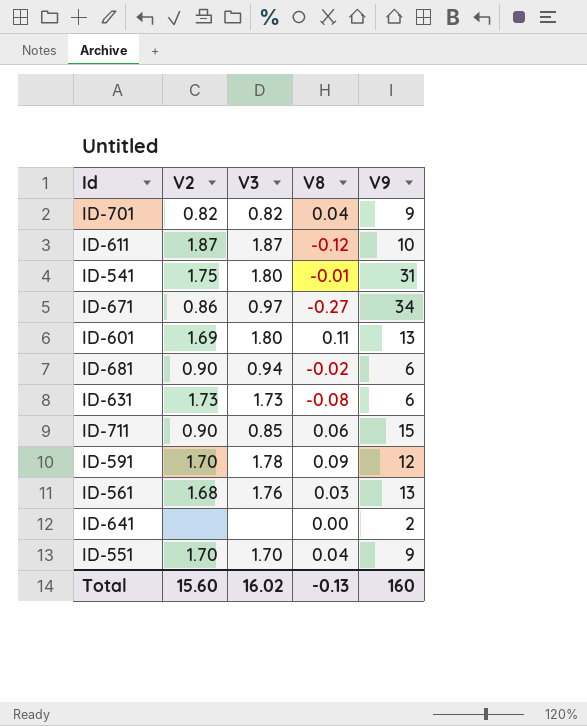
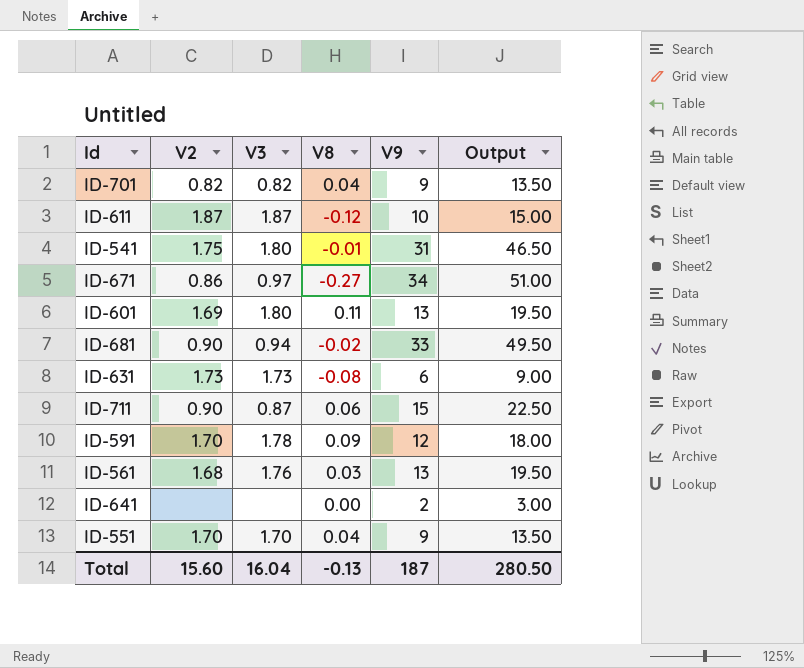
column Output | formula: none -> [V9] * 1.5
ID-681 | V9: 6 -> 33
ID-711 | V3: 0.85 -> 0.87
Total | V3: 16.02 -> 16.04
Total | V9: 160 -> 187

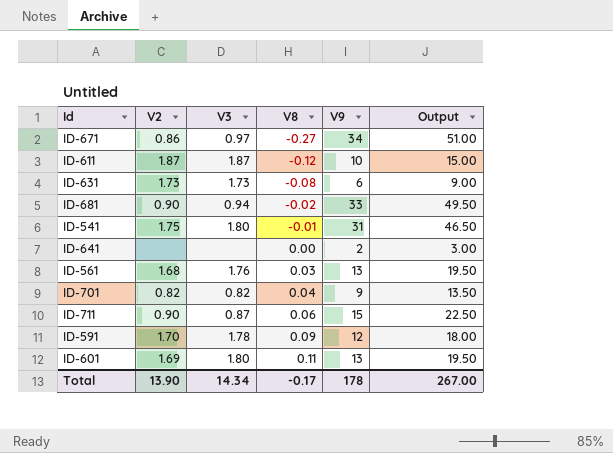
row order: none -> V8 ascending
row ID-551: 1.70 | 1.70 | 0.04 | 9 | 13.50 -> none
Total | V2: 15.60 -> 13.90
Total | V3: 16.04 -> 14.34
Total | V8: -0.13 -> -0.17
Total | V9: 187 -> 178
Total | Output: 280.50 -> 267.00

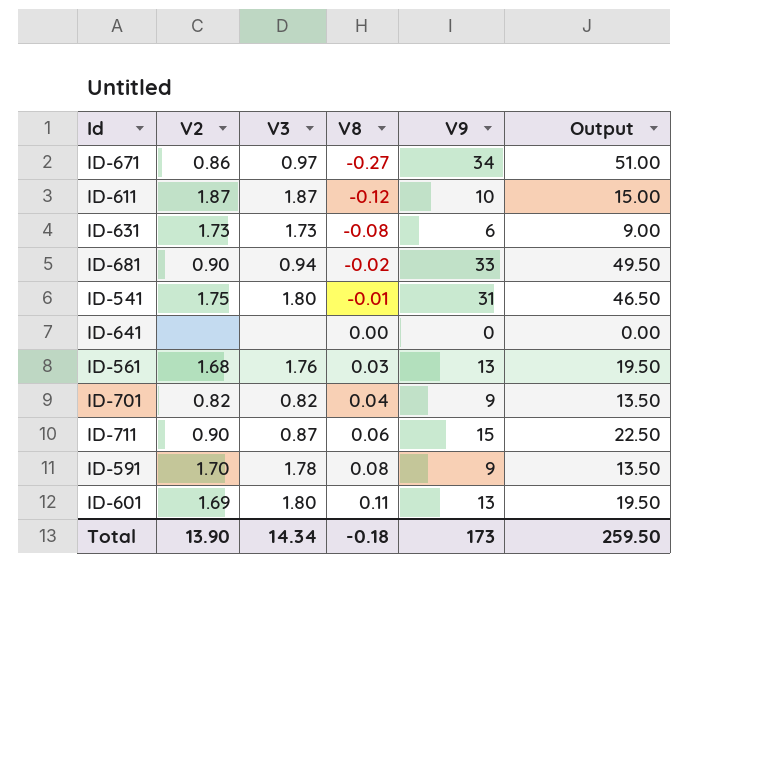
ID-641 | V9: 2 -> 0
ID-641 | Output: 3.00 -> 0.00
ID-591 | V8: 0.09 -> 0.08
ID-591 | V9: 12 -> 9
ID-591 | Output: 18.00 -> 13.50
Total | V8: -0.17 -> -0.18
Total | V9: 178 -> 173
Total | Output: 267.00 -> 259.50

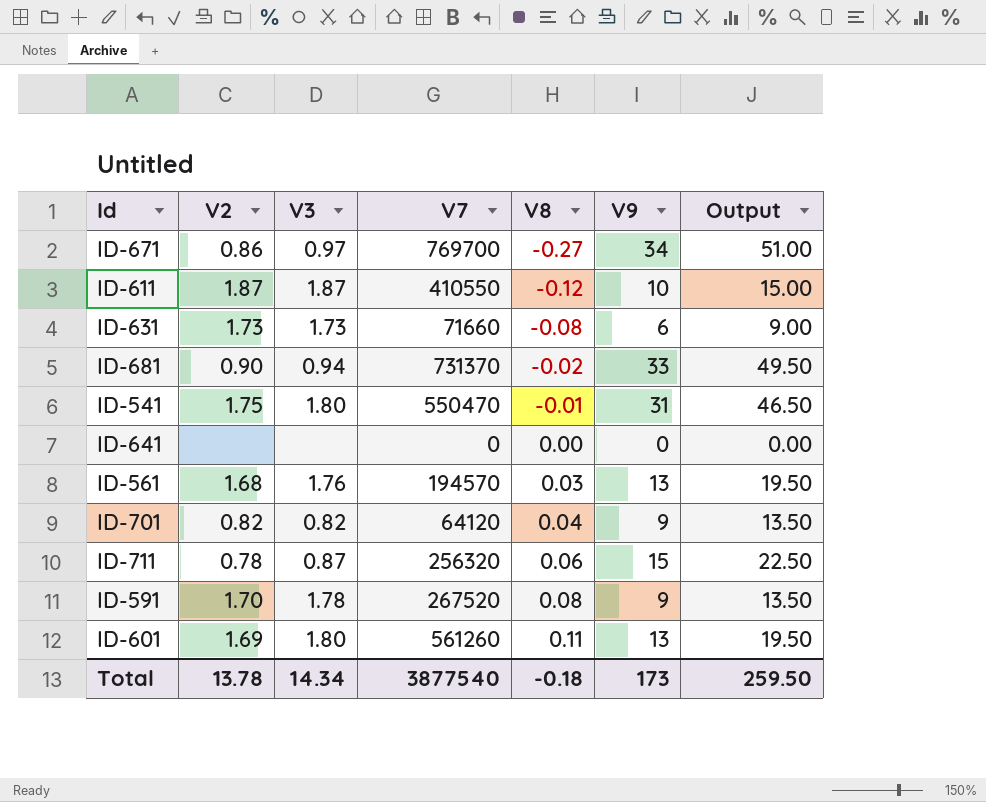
column V7 | position: none -> 4
ID-711 | V2: 0.90 -> 0.78
Total | V2: 13.90 -> 13.78

